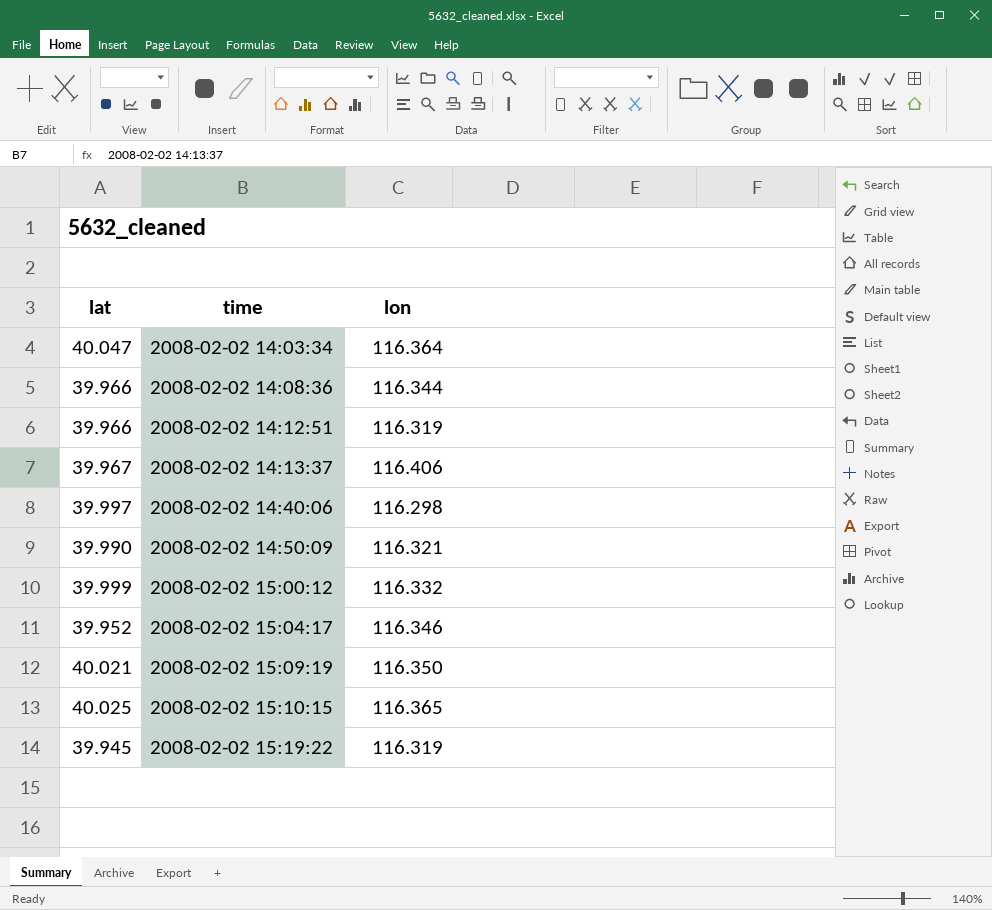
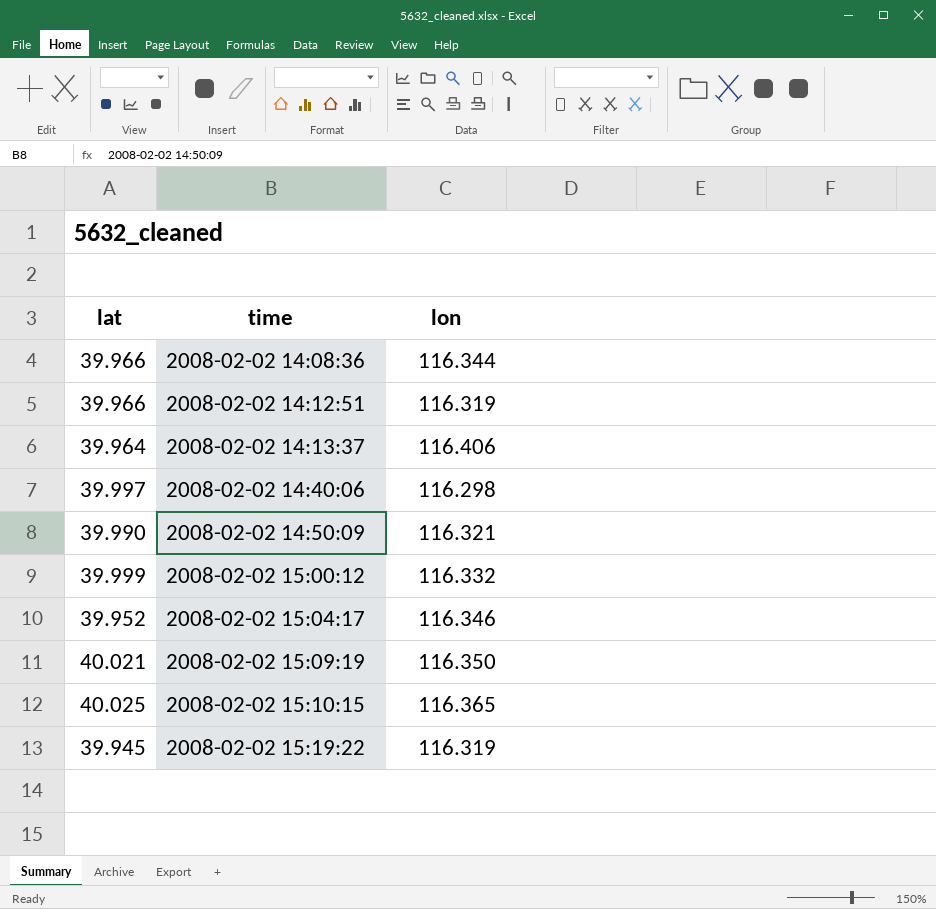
row 2008-02-02 14:03:34: 40.047 | 116.364 -> none
2008-02-02 14:13:37 | lat: 39.967 -> 39.964

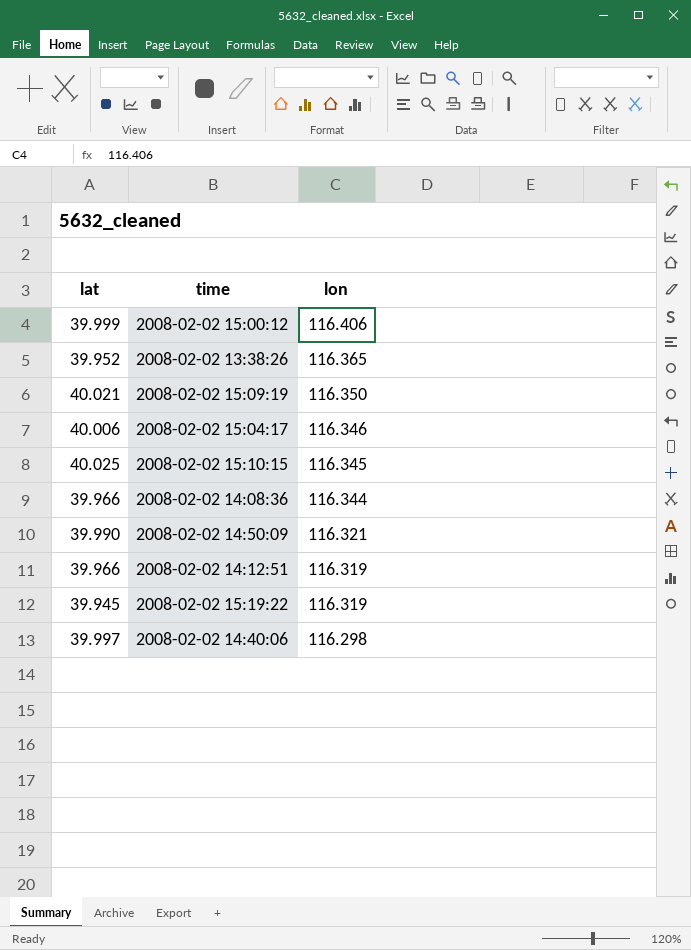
row order: time ascending -> lon descending
row 2008-02-02 14:13:37: 39.964 | 116.406 -> none
2008-02-02 15:00:12 | lon: 116.332 -> 116.406
row 2008-02-02 13:38:26: none -> 39.952 | 116.365
2008-02-02 15:04:17 | lat: 39.952 -> 40.006
2008-02-02 15:10:15 | lon: 116.365 -> 116.345

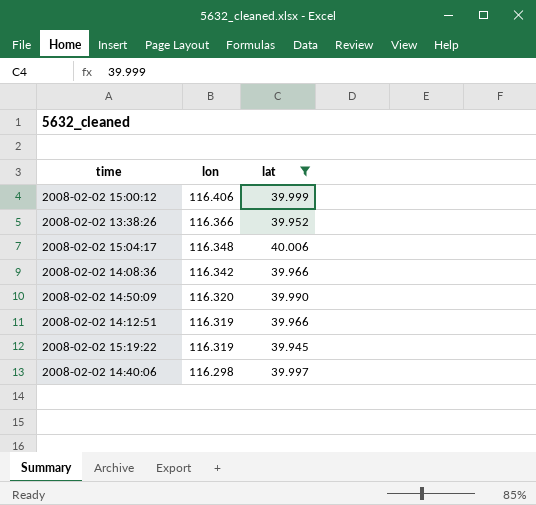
filter: none -> lat <= 40.006
column lat | position: 1 -> 3
2008-02-02 13:38:26 | lon: 116.365 -> 116.366
2008-02-02 15:04:17 | lon: 116.346 -> 116.348
2008-02-02 14:08:36 | lon: 116.344 -> 116.342
2008-02-02 14:50:09 | lon: 116.321 -> 116.320

